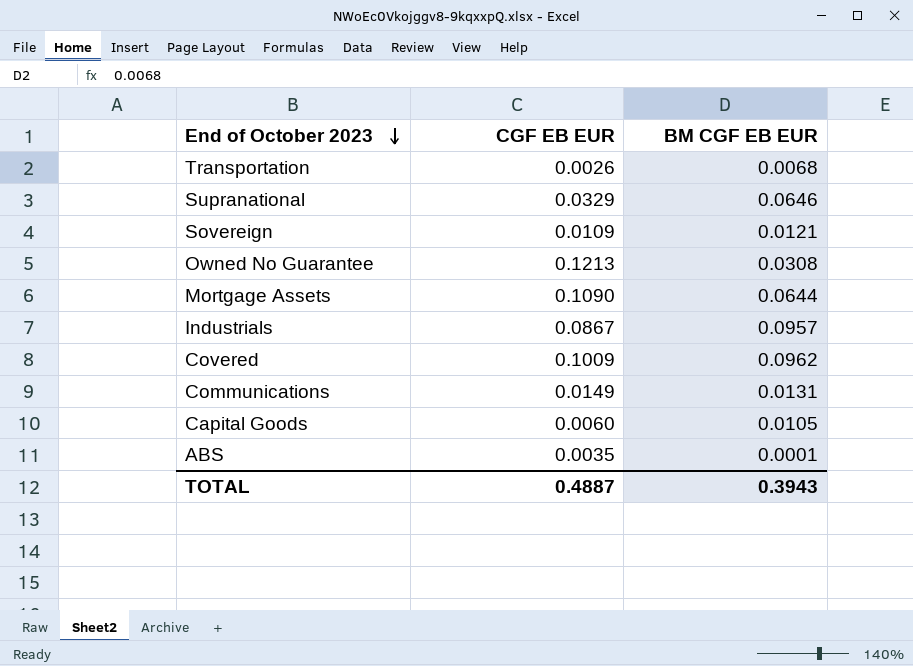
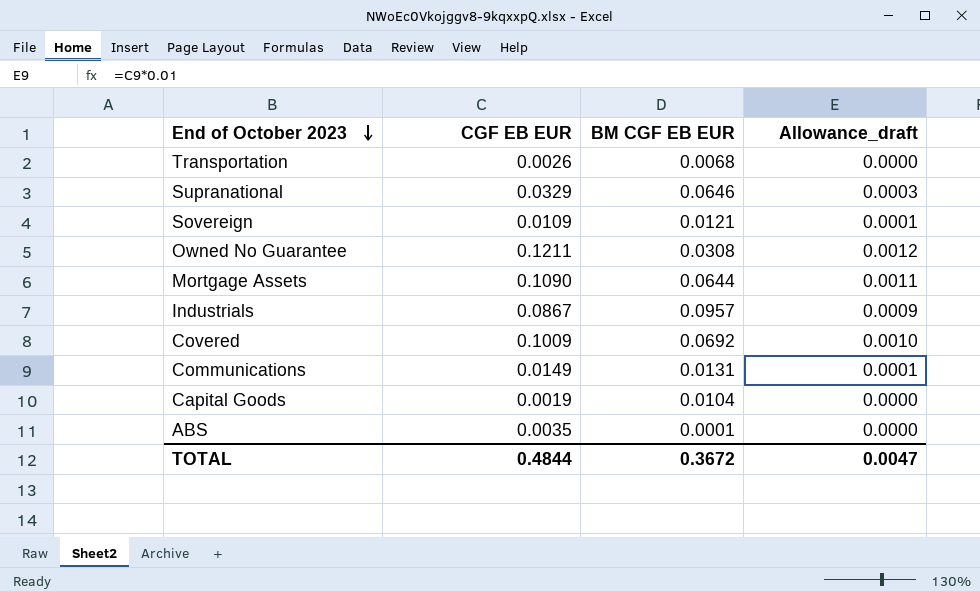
column Allowance_draft | formula: none -> [CGF EB EUR] * 0.01
Owned No Guarantee | CGF EB EUR: 0.1213 -> 0.1211
Covered | BM CGF EB EUR: 0.0962 -> 0.0692
Capital Goods | CGF EB EUR: 0.0060 -> 0.0019
Capital Goods | BM CGF EB EUR: 0.0105 -> 0.0104
TOTAL | CGF EB EUR: 0.4887 -> 0.4844
TOTAL | BM CGF EB EUR: 0.3943 -> 0.3672

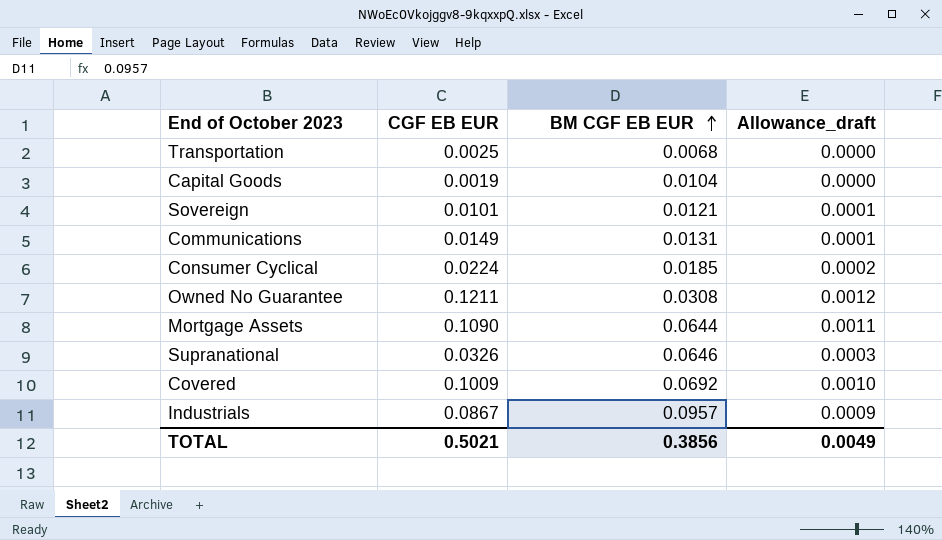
row order: End of October 2023 descending -> BM CGF EB EUR ascending
row ABS: 0.0035 | 0.0001 | 0.0000 -> none
Transportation | CGF EB EUR: 0.0026 -> 0.0025
Sovereign | CGF EB EUR: 0.0109 -> 0.0101
row Consumer Cyclical: none -> 0.0224 | 0.0185 | 0.0002
Supranational | CGF EB EUR: 0.0329 -> 0.0326
TOTAL | CGF EB EUR: 0.4844 -> 0.5021
TOTAL | BM CGF EB EUR: 0.3672 -> 0.3856
TOTAL | Allowance_draft: 0.0047 -> 0.0049

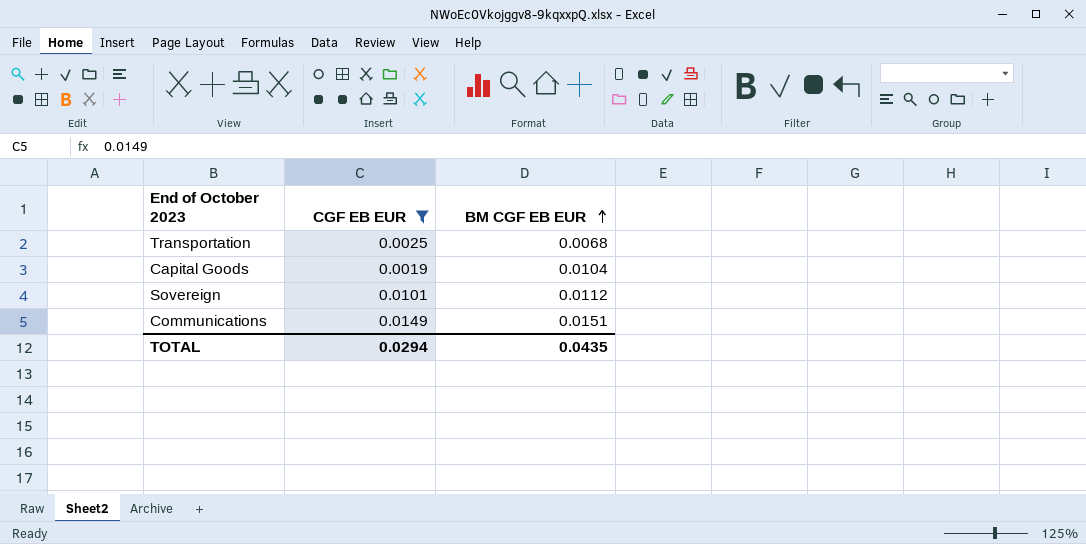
filter: none -> CGF EB EUR <= 0.0149
column Allowance_draft | formula: [CGF EB EUR] * 0.01 -> none
Sovereign | BM CGF EB EUR: 0.0121 -> 0.0112
Communications | BM CGF EB EUR: 0.0131 -> 0.0151
TOTAL | CGF EB EUR: 0.5021 -> 0.0294
TOTAL | BM CGF EB EUR: 0.3856 -> 0.0435

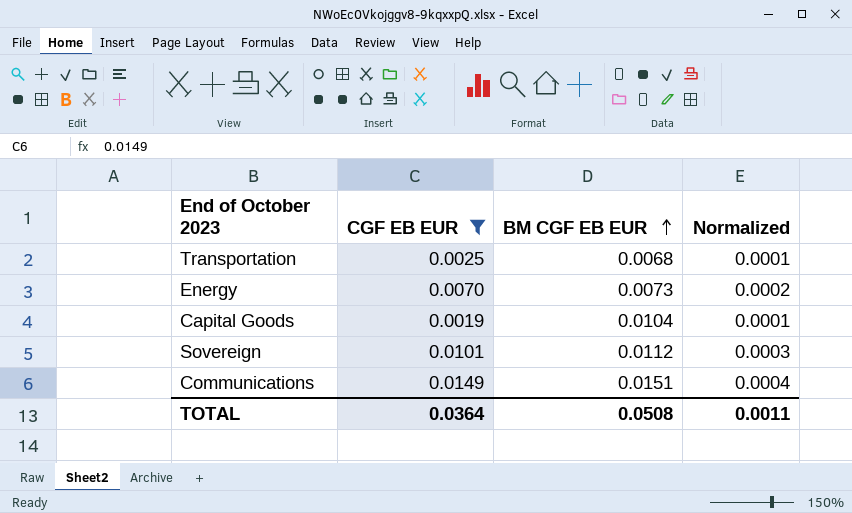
column Normalized | formula: none -> [CGF EB EUR] * 0.03
row Energy: none -> 0.0070 | 0.0073 | 0.0002
TOTAL | CGF EB EUR: 0.0294 -> 0.0364
TOTAL | BM CGF EB EUR: 0.0435 -> 0.0508

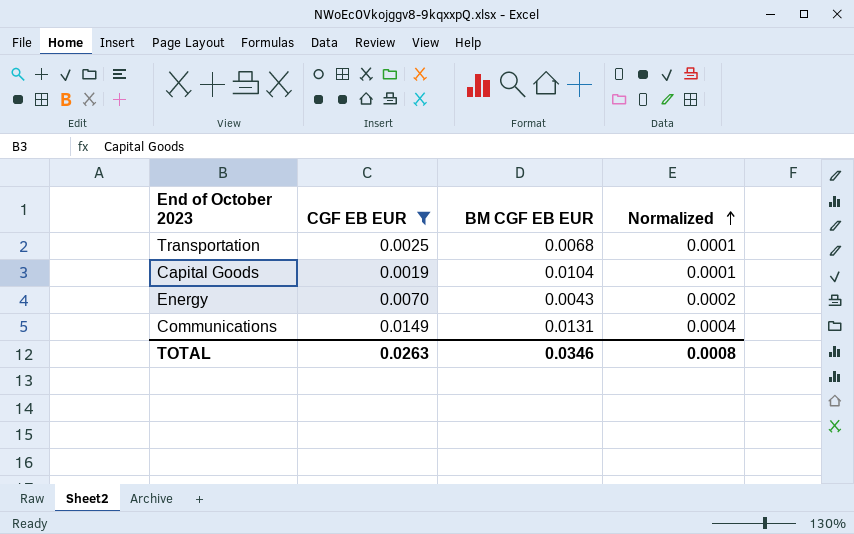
row order: BM CGF EB EUR ascending -> Normalized ascending
row Sovereign: 0.0101 | 0.0112 | 0.0003 -> none
Energy | BM CGF EB EUR: 0.0073 -> 0.0043
Communications | BM CGF EB EUR: 0.0151 -> 0.0131
TOTAL | CGF EB EUR: 0.0364 -> 0.0263
TOTAL | BM CGF EB EUR: 0.0508 -> 0.0346
TOTAL | Normalized: 0.0011 -> 0.0008

